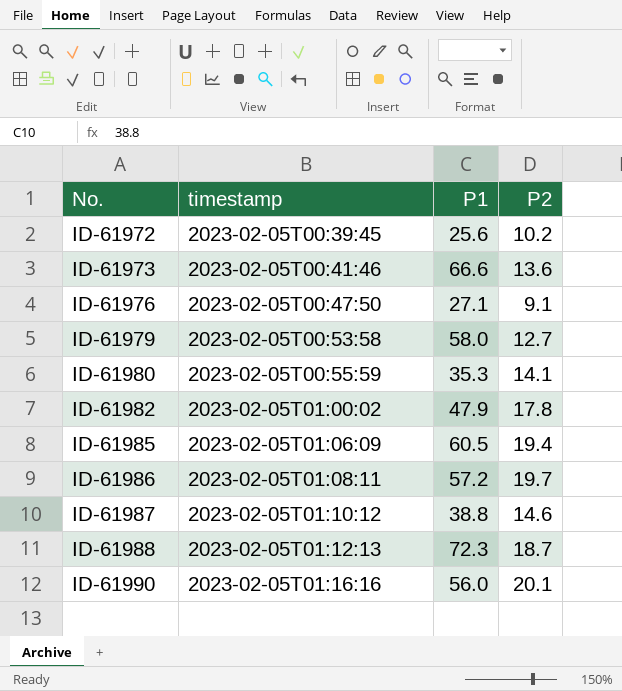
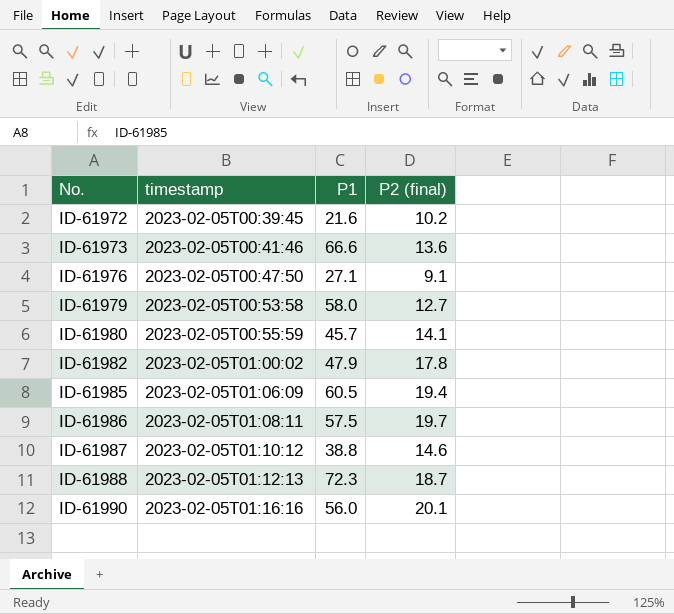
column name: P2 -> P2 (final)
ID-61972 | P1: 25.6 -> 21.6
ID-61980 | P1: 35.3 -> 45.7
ID-61986 | P1: 57.2 -> 57.5

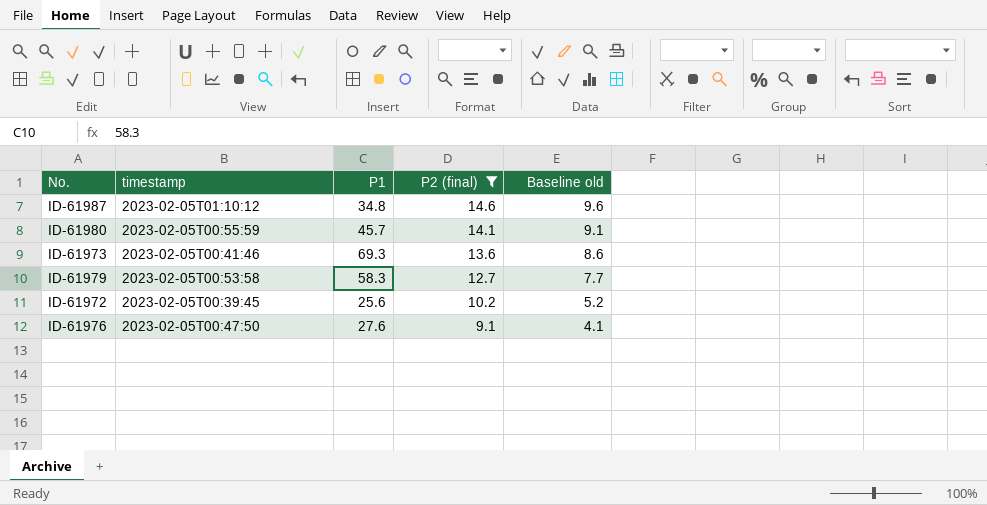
filter: none -> P2 (final) <= 14.6
row order: No. ascending -> P2 (final) descending
column Baseline old | formula: none -> [P2 (final)] - 5
ID-61987 | P1: 38.8 -> 34.8
ID-61973 | P1: 66.6 -> 69.3
ID-61979 | P1: 58.0 -> 58.3
ID-61972 | P1: 21.6 -> 25.6
ID-61976 | P1: 27.1 -> 27.6

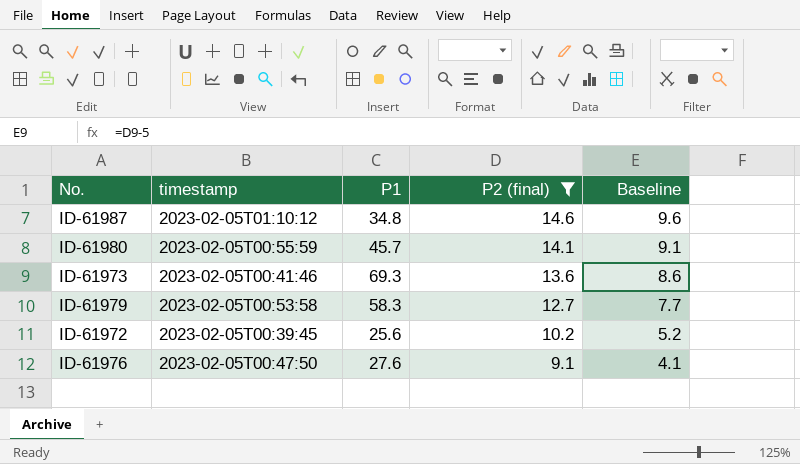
column name: Baseline old -> Baseline

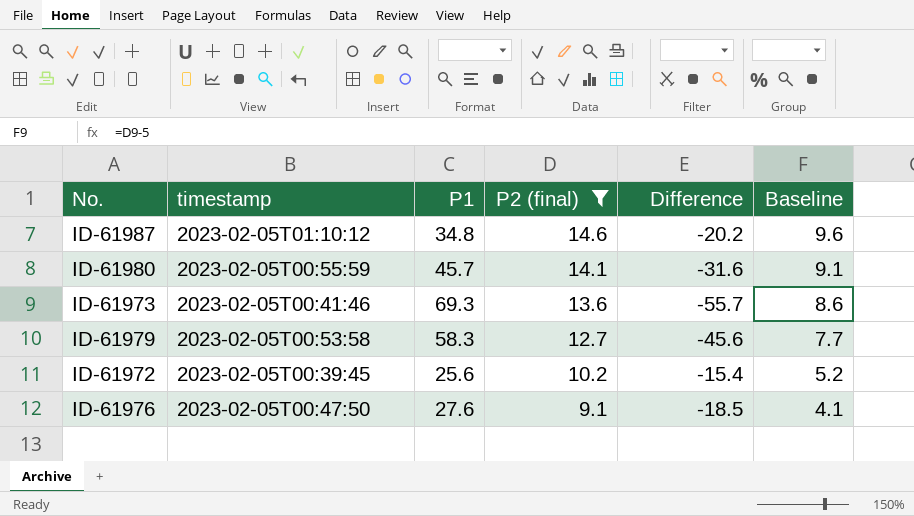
column Difference | formula: none -> [P2 (final)] - [P1]

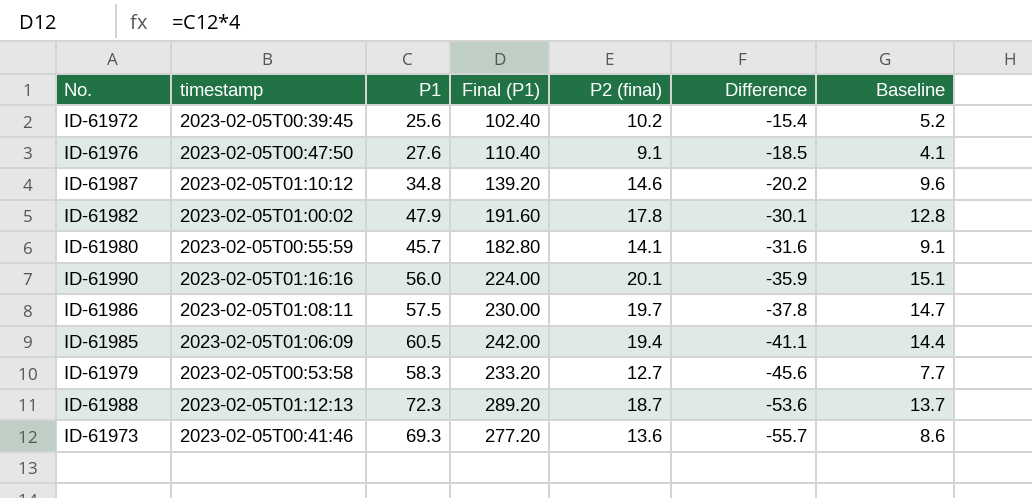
filter: P2 (final) <= 14.6 -> none
row order: P2 (final) descending -> Difference descending
column Final (P1) | formula: none -> [P1] * 4

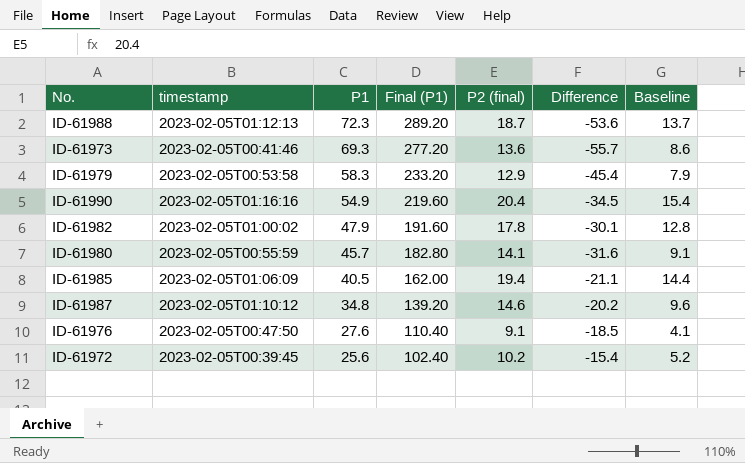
row order: Difference descending -> P1 descending
row ID-61986: 2023-02-05T01:08:11 | 57.5 | 230.00 | 19.7 | -37.8 | 14.7 -> none
ID-61979 | P2 (final): 12.7 -> 12.9
ID-61979 | Difference: -45.6 -> -45.4
ID-61979 | Baseline: 7.7 -> 7.9
ID-61990 | P1: 56.0 -> 54.9
ID-61990 | Final (P1): 224.00 -> 219.60
ID-61990 | P2 (final): 20.1 -> 20.4
ID-61990 | Difference: -35.9 -> -34.5
ID-61990 | Baseline: 15.1 -> 15.4
ID-61985 | P1: 60.5 -> 40.5
ID-61985 | Final (P1): 242.00 -> 162.00
ID-61985 | Difference: -41.1 -> -21.1

